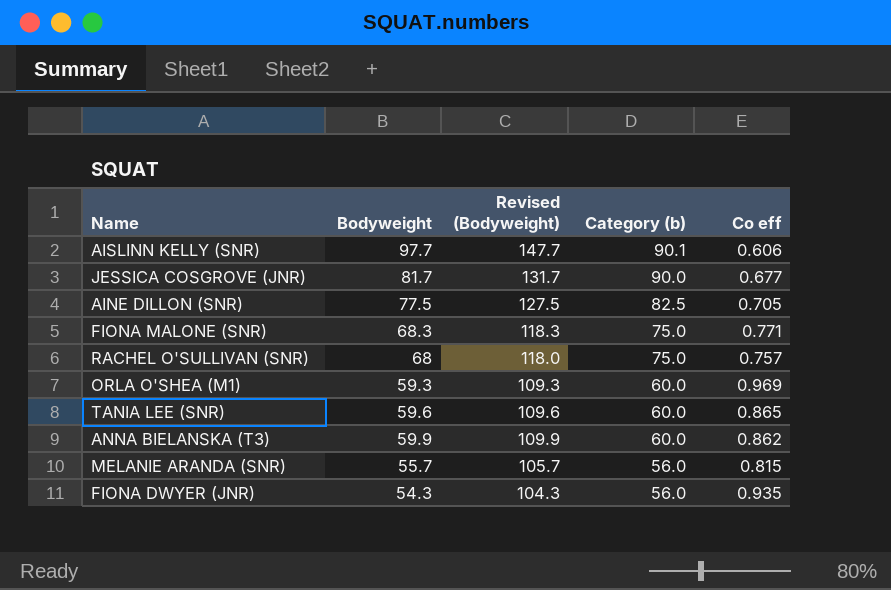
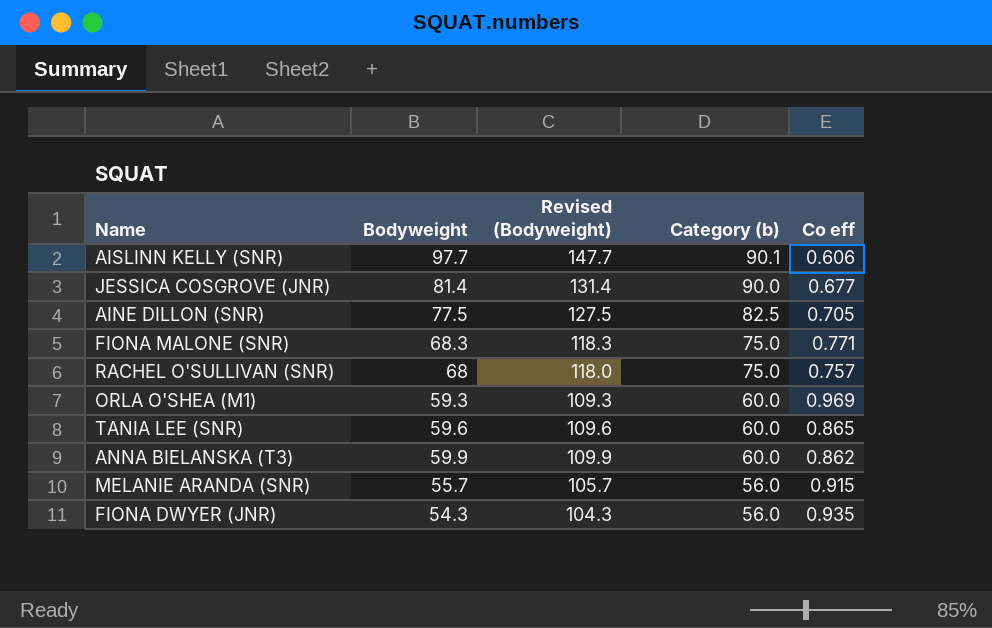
JESSICA COSGROVE (JNR) | Bodyweight: 81.7 -> 81.4
JESSICA COSGROVE (JNR) | Revised (Bodyweight): 131.7 -> 131.4
MELANIE ARANDA (SNR) | Co eff: 0.815 -> 0.915

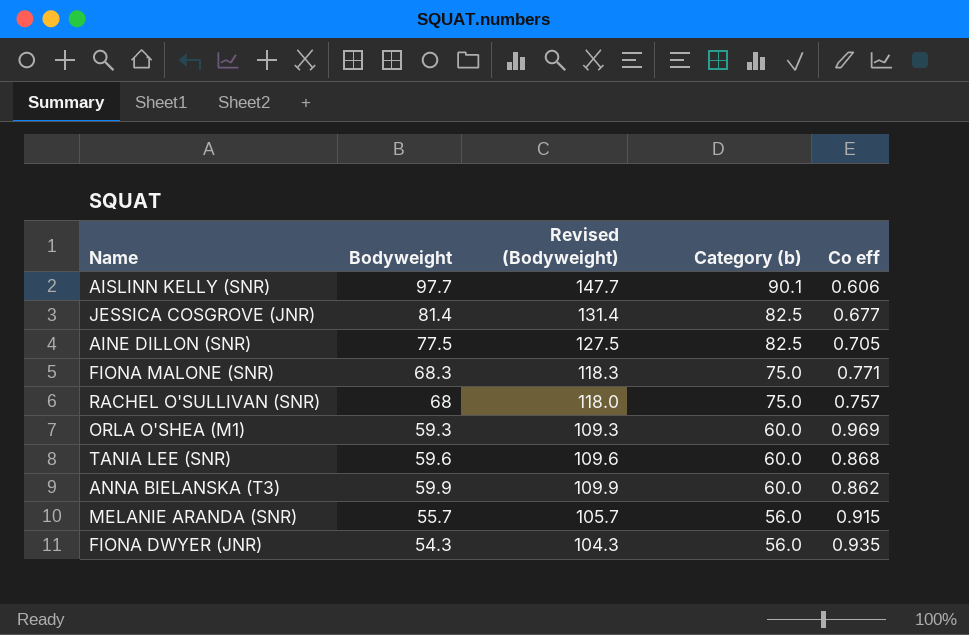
JESSICA COSGROVE (JNR) | Category (b): 90.0 -> 82.5
TANIA LEE (SNR) | Co eff: 0.865 -> 0.868

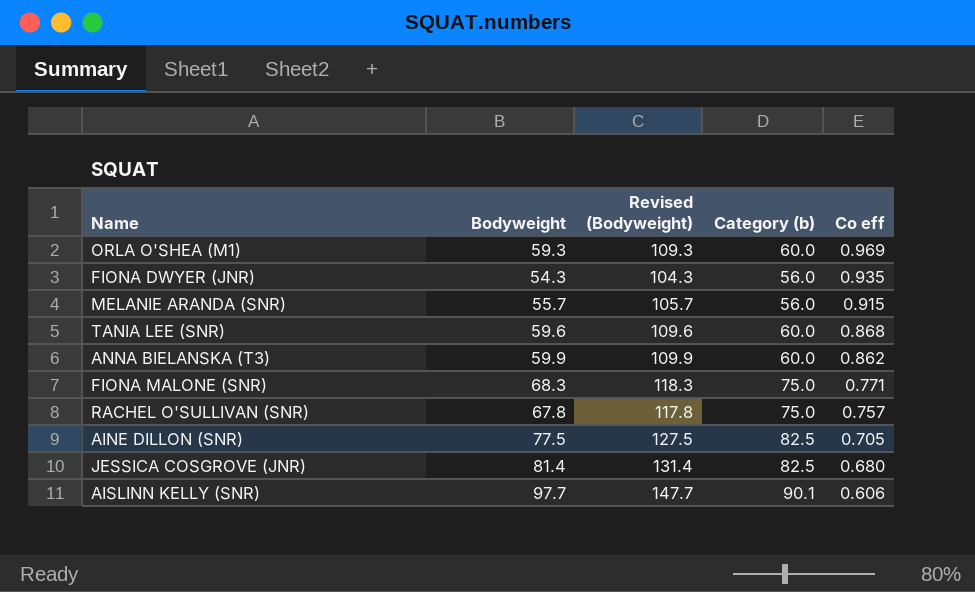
row order: Category (b) descending -> Co eff descending
RACHEL O'SULLIVAN (SNR) | Bodyweight: 68 -> 67.8
RACHEL O'SULLIVAN (SNR) | Revised (Bodyweight): 118.0 -> 117.8
JESSICA COSGROVE (JNR) | Co eff: 0.677 -> 0.680

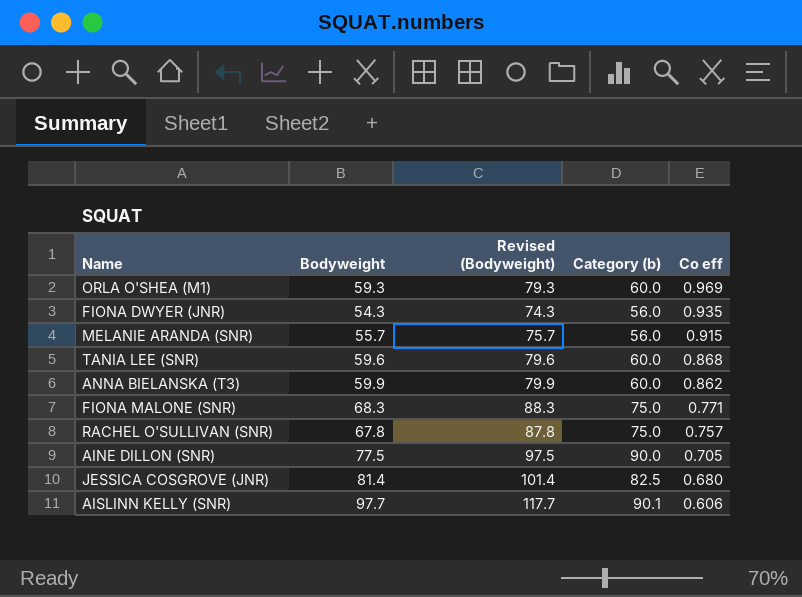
column Revised (Bodyweight) | formula: [Bodyweight] + 50 -> [Bodyweight] + 20
AINE DILLON (SNR) | Category (b): 82.5 -> 90.0

